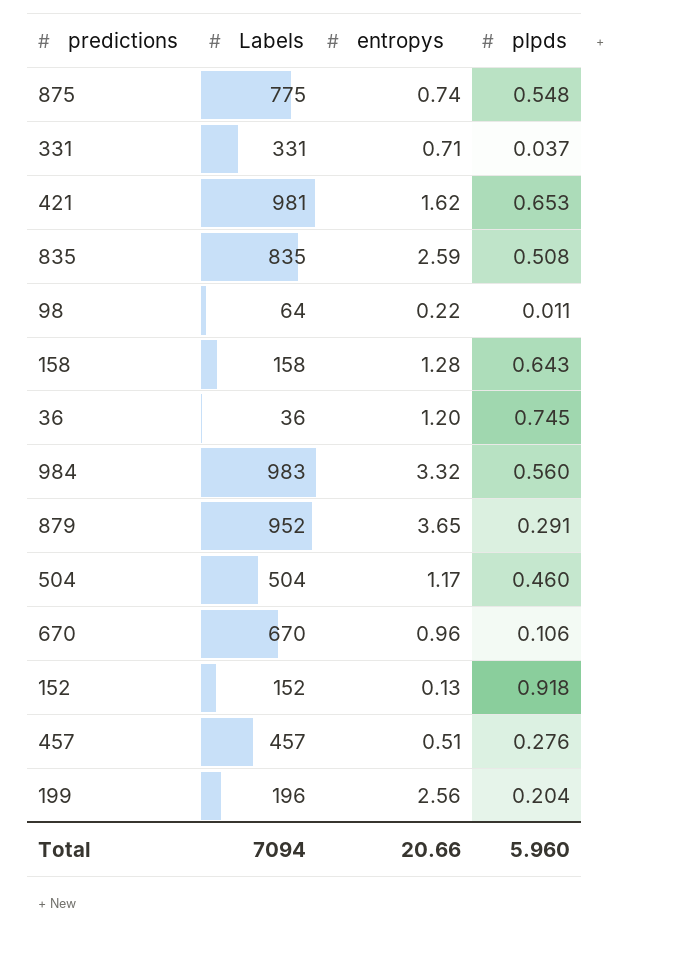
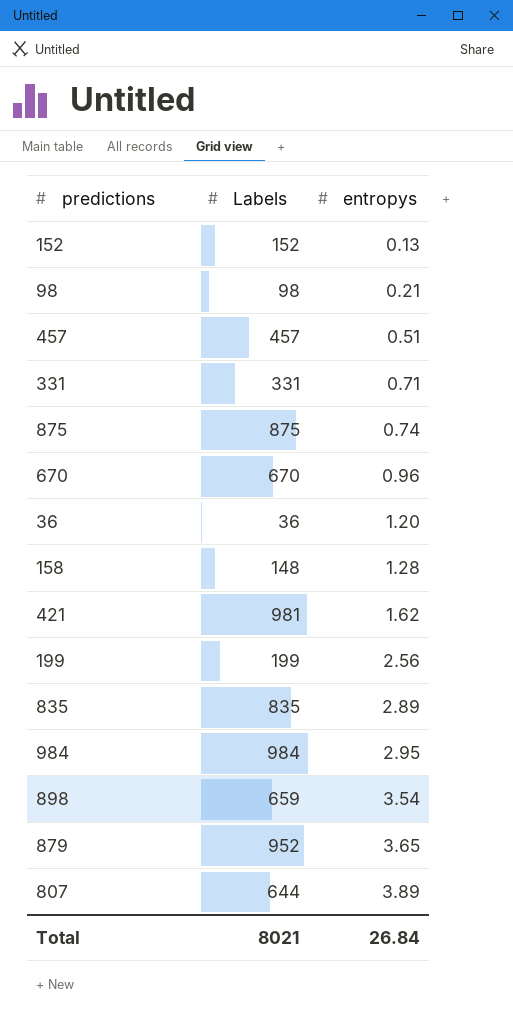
row order: none -> entropys ascending
column plpds | position: 4 -> none
row 504: 504 | 1.17 | 0.460 -> none
98 | Labels: 64 -> 98
98 | entropys: 0.22 -> 0.21
875 | Labels: 775 -> 875
158 | Labels: 158 -> 148
199 | Labels: 196 -> 199
835 | entropys: 2.59 -> 2.89
984 | Labels: 983 -> 984
984 | entropys: 3.32 -> 2.95
row 898: none -> 659 | 3.54
row 807: none -> 644 | 3.89
Total | Labels: 7094 -> 8021
Total | entropys: 20.66 -> 26.84

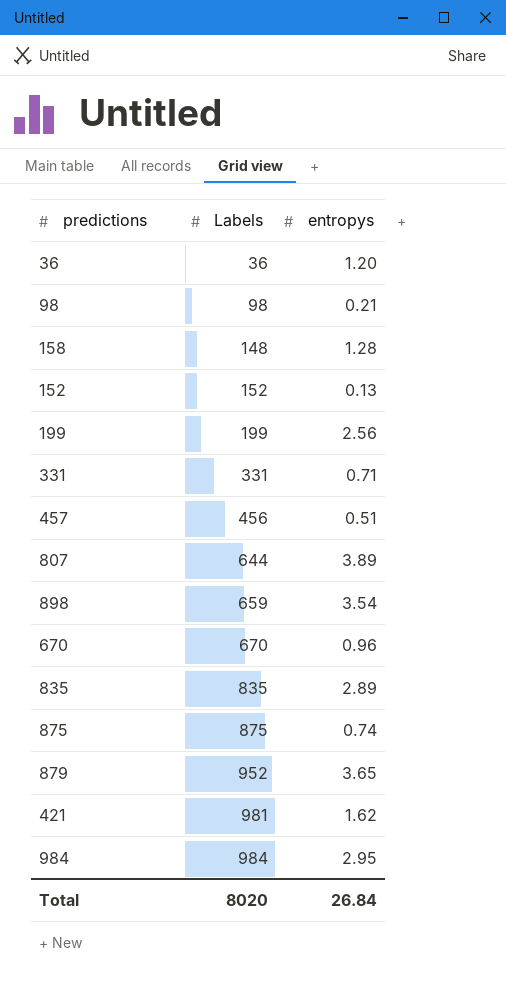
row order: entropys ascending -> Labels ascending
457 | Labels: 457 -> 456
Total | Labels: 8021 -> 8020

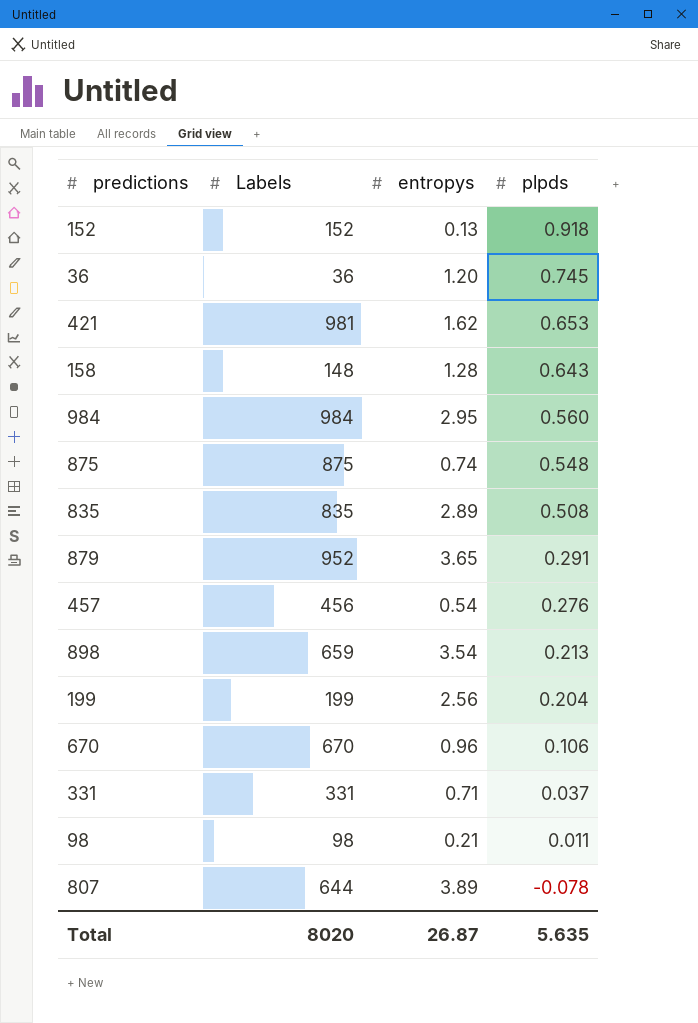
row order: Labels ascending -> plpds descending
column plpds | position: none -> 4
457 | entropys: 0.51 -> 0.54
Total | entropys: 26.84 -> 26.87

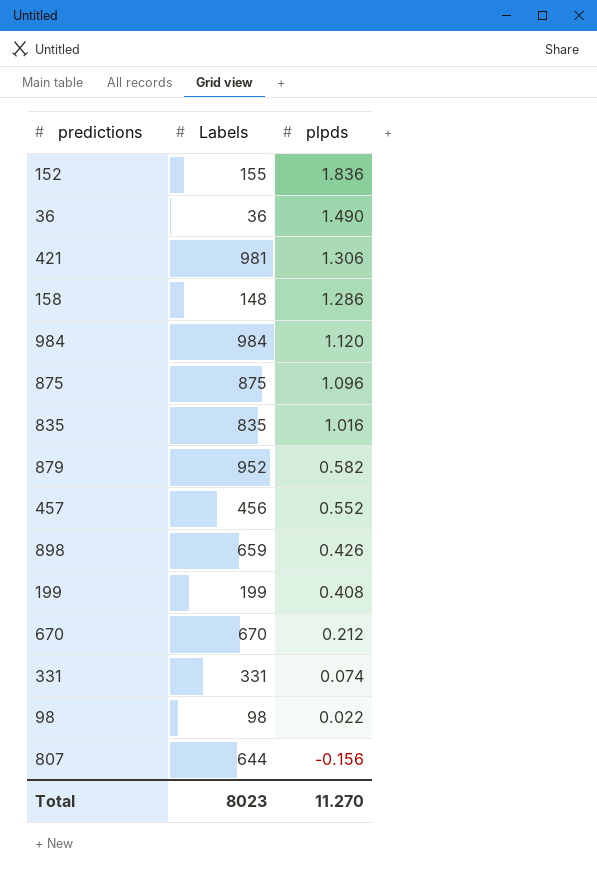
column entropys | position: 3 -> none
152 | Labels: 152 -> 155
152 | plpds: 0.918 -> 1.836
36 | plpds: 0.745 -> 1.490
421 | plpds: 0.653 -> 1.306
158 | plpds: 0.643 -> 1.286
984 | plpds: 0.560 -> 1.120
875 | plpds: 0.548 -> 1.096
835 | plpds: 0.508 -> 1.016
879 | plpds: 0.291 -> 0.582
457 | plpds: 0.276 -> 0.552
898 | plpds: 0.213 -> 0.426
199 | plpds: 0.204 -> 0.408
670 | plpds: 0.106 -> 0.212
331 | plpds: 0.037 -> 0.074
98 | plpds: 0.011 -> 0.022
807 | plpds: -0.078 -> -0.156
Total | Labels: 8020 -> 8023
Total | plpds: 5.635 -> 11.270

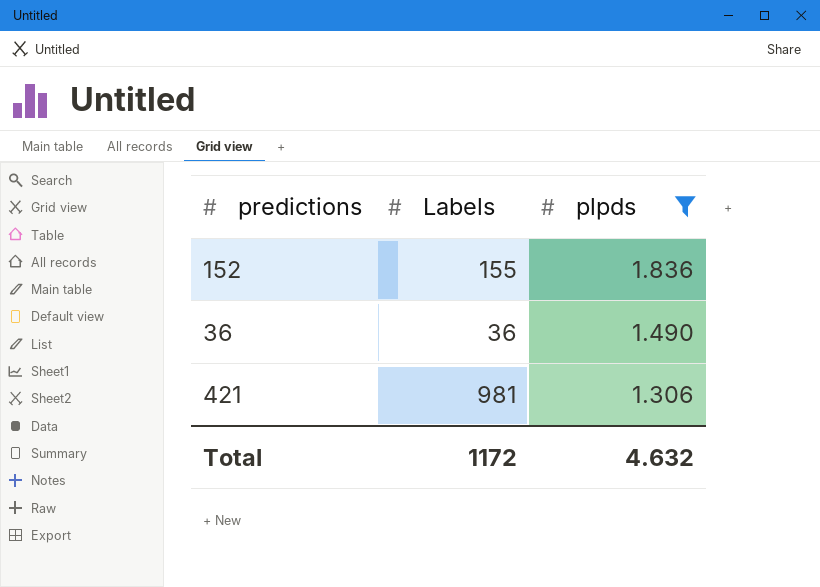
filter: none -> plpds >= 1.306
Total | Labels: 8023 -> 1172
Total | plpds: 11.270 -> 4.632

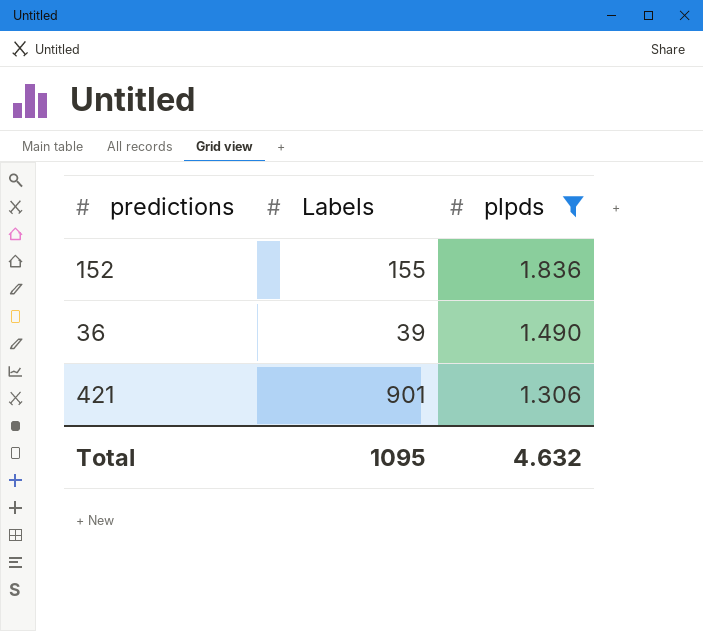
36 | Labels: 36 -> 39
421 | Labels: 981 -> 901
Total | Labels: 1172 -> 1095

